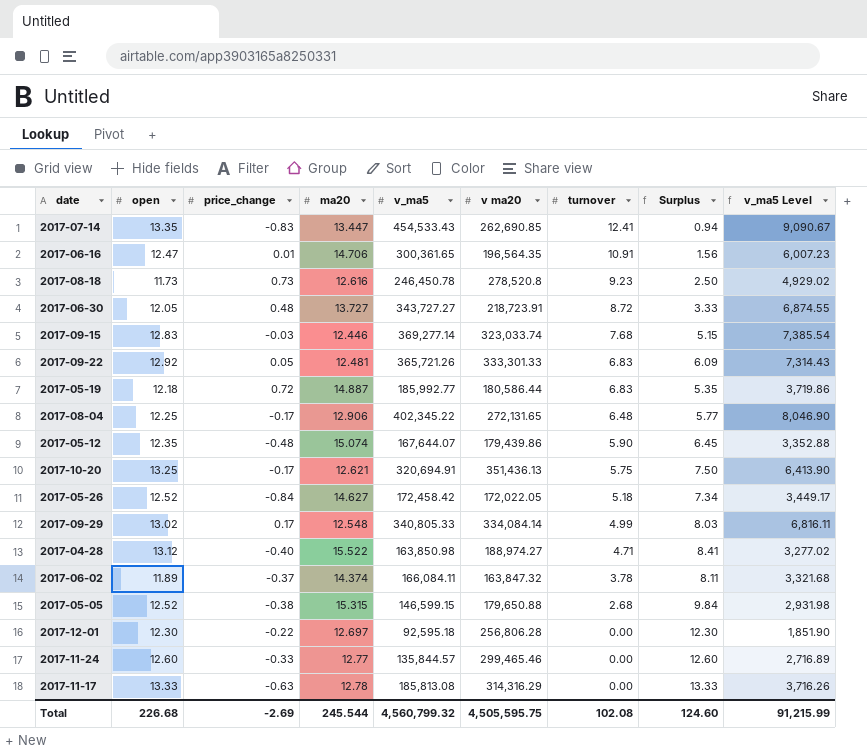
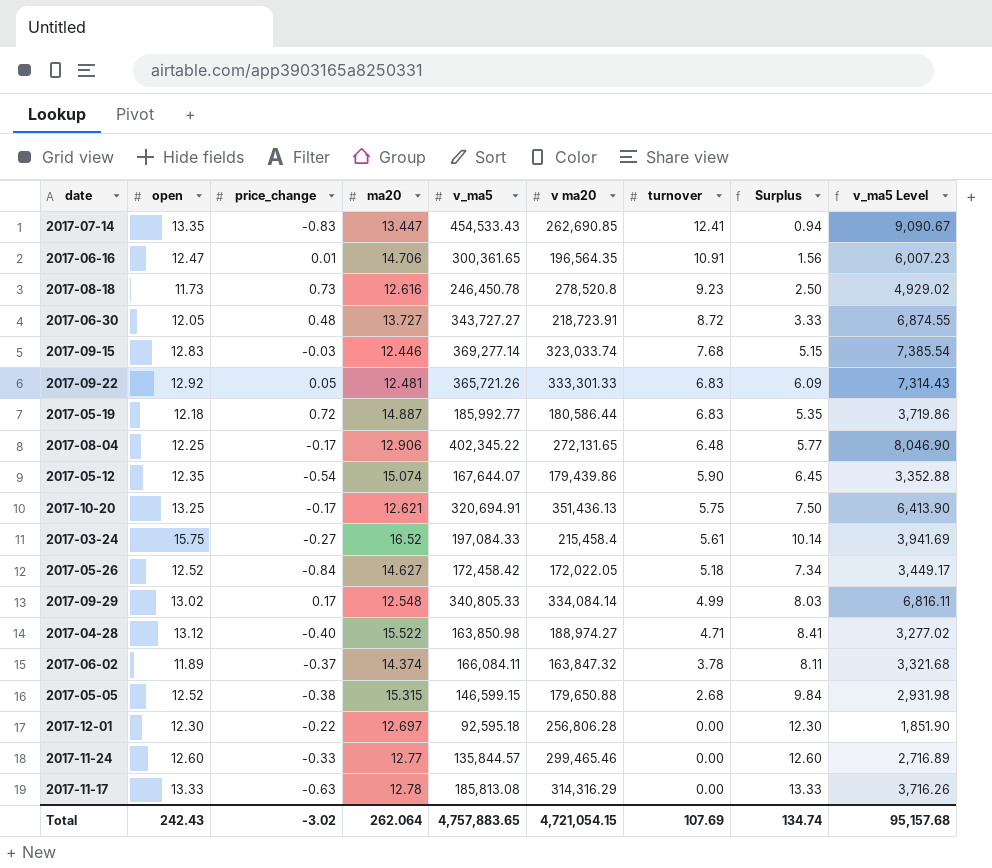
2017-05-12 | price_change: -0.48 -> -0.54
row 2017-03-24: none -> 15.75 | -0.27 | 16.52 | 197,084.33 | 215,458.4 | 5.61 | 10.14 | 3,941.69
Total | open: 226.68 -> 242.43
Total | price_change: -2.69 -> -3.02
Total | ma20: 245.544 -> 262.064
Total | v_ma5: 4,560,799.32 -> 4,757,883.65
Total | v ma20: 4,505,595.75 -> 4,721,054.15
Total | turnover: 102.08 -> 107.69
Total | Surplus: 124.60 -> 134.74
Total | v_ma5 Level: 91,215.99 -> 95,157.68

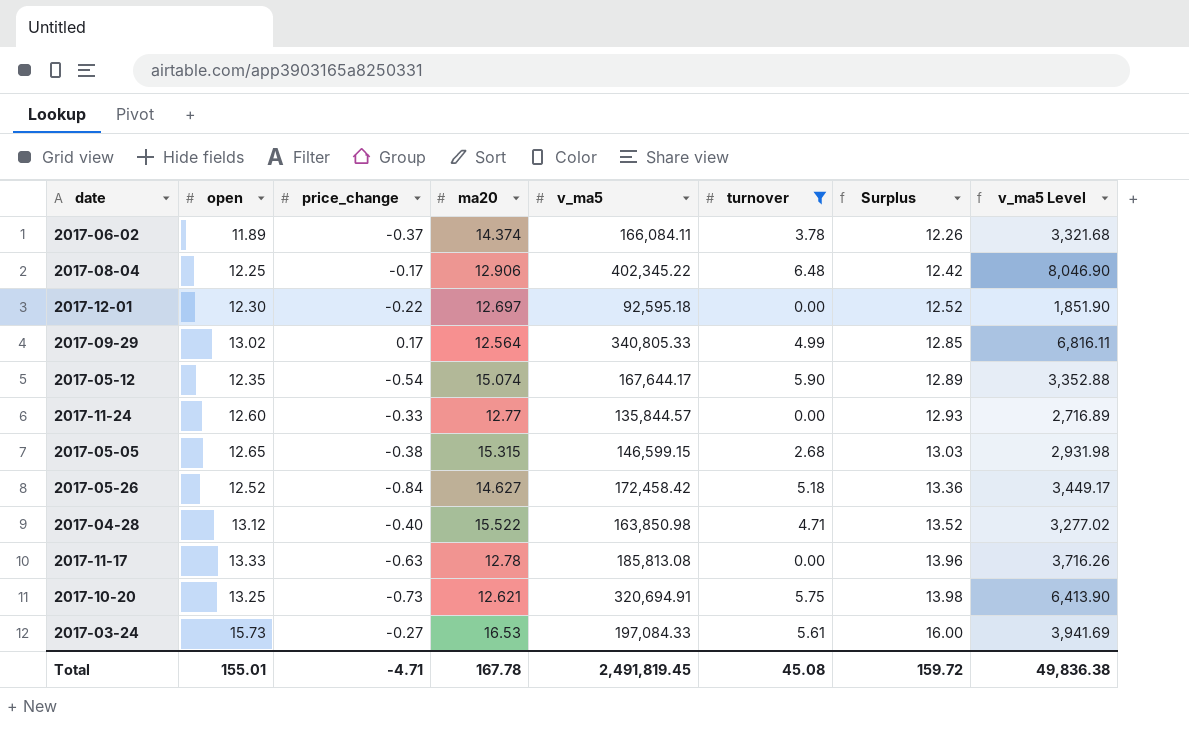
filter: none -> turnover <= 6.48
row order: turnover descending -> Surplus ascending
column v ma20 | position: 6 -> none
column Surplus | formula: [open] - [turnover] -> [open] - [price_change]
2017-09-29 | ma20: 12.548 -> 12.564
2017-05-12 | v_ma5: 167,644.07 -> 167,644.17
2017-05-05 | open: 12.52 -> 12.65
2017-10-20 | price_change: -0.17 -> -0.73
2017-03-24 | open: 15.75 -> 15.73
2017-03-24 | ma20: 16.52 -> 16.53
Total | open: 242.43 -> 155.01
Total | price_change: -3.02 -> -4.71
Total | ma20: 262.064 -> 167.78
Total | v_ma5: 4,757,883.65 -> 2,491,819.45
Total | turnover: 107.69 -> 45.08
Total | Surplus: 134.74 -> 159.72
Total | v_ma5 Level: 95,157.68 -> 49,836.38

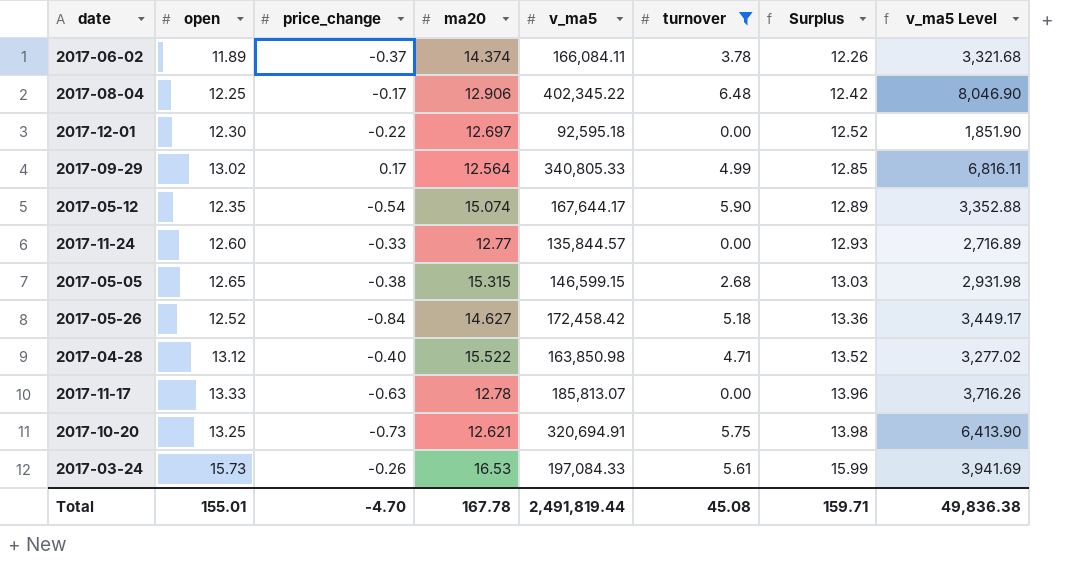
2017-11-17 | v_ma5: 185,813.08 -> 185,813.07
2017-03-24 | price_change: -0.27 -> -0.26
2017-03-24 | Surplus: 16.00 -> 15.99
Total | price_change: -4.71 -> -4.70
Total | v_ma5: 2,491,819.45 -> 2,491,819.44
Total | Surplus: 159.72 -> 159.71

